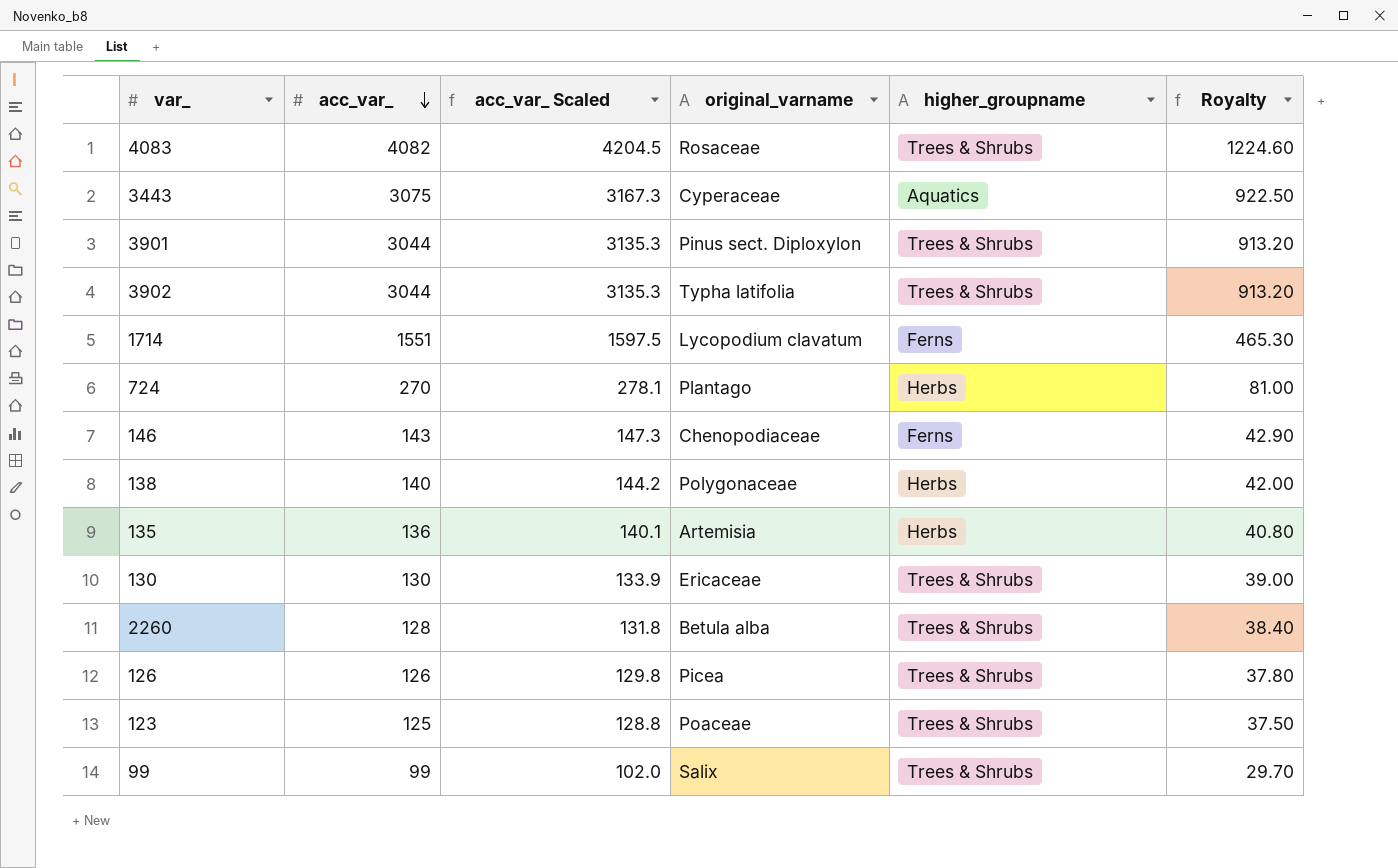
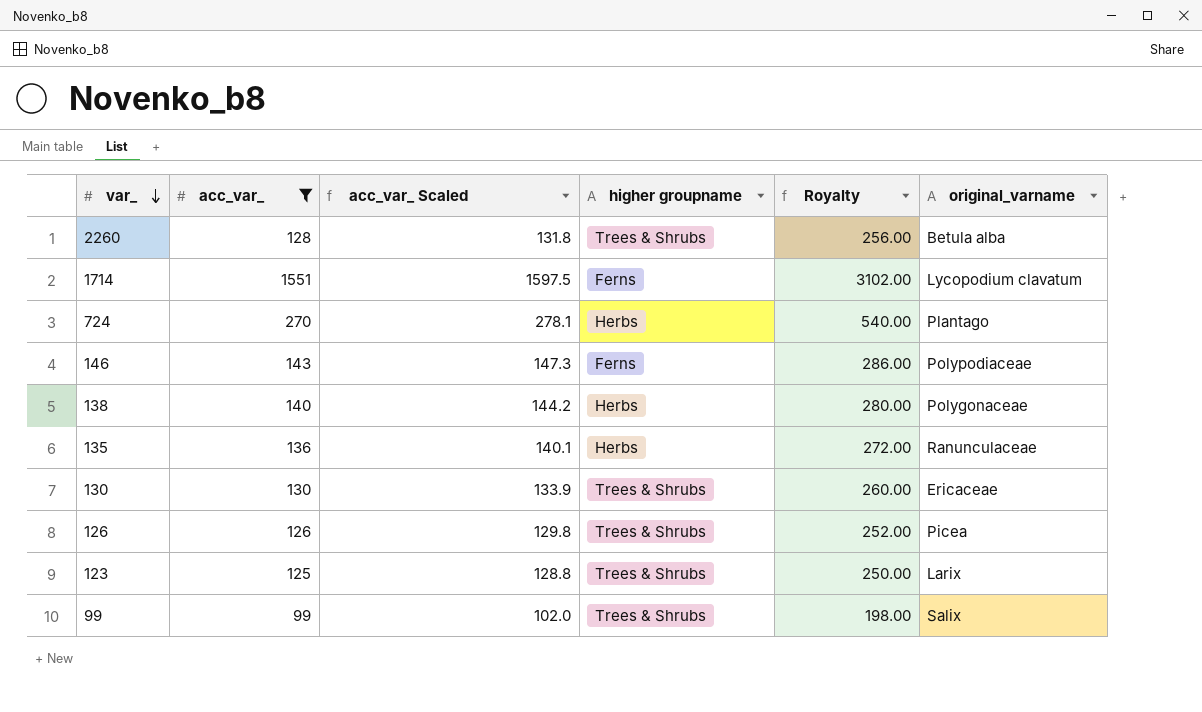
filter: none -> acc_var_ <= 1551
row order: acc_var_ descending -> var_ descending
column name: higher_groupname -> higher groupname
column Royalty | formula: [acc_var_] * 0.3 -> [acc_var_] * 2
column original_varname | position: 4 -> 6
146 | original_varname: Chenopodiaceae -> Polypodiaceae
135 | original_varname: Artemisia -> Ranunculaceae
123 | original_varname: Poaceae -> Larix

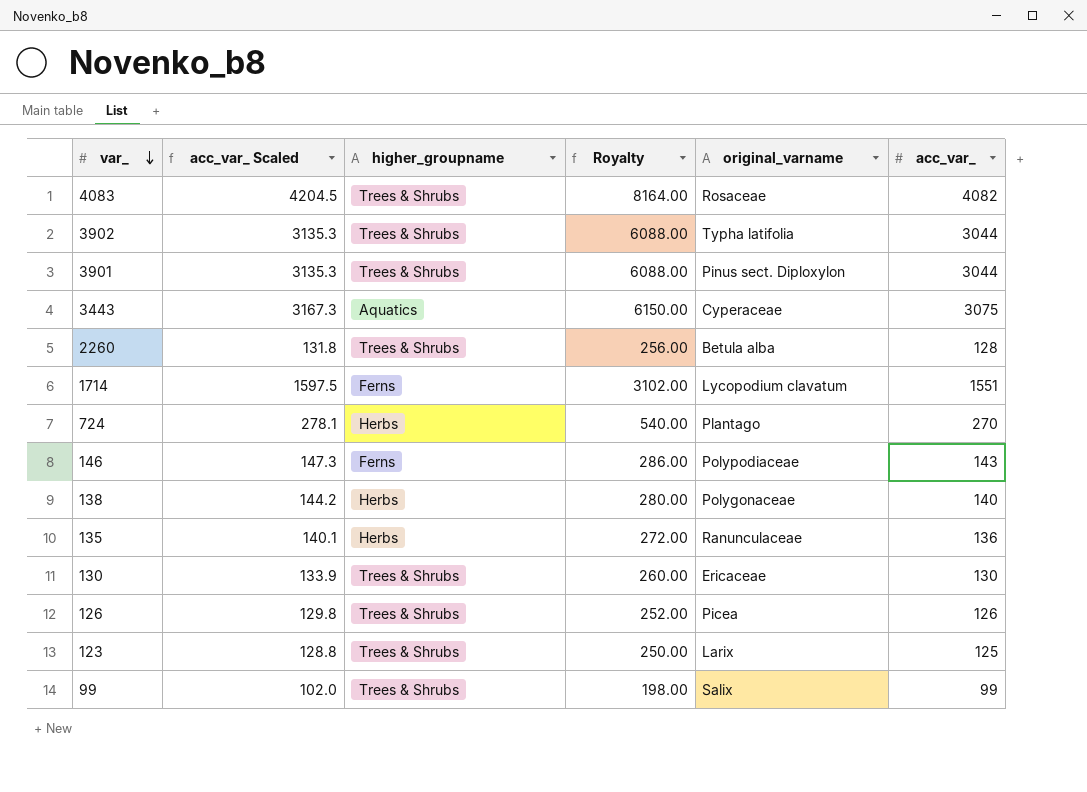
filter: acc_var_ <= 1551 -> none
column name: higher groupname -> higher_groupname
column acc_var_ | position: 2 -> 6

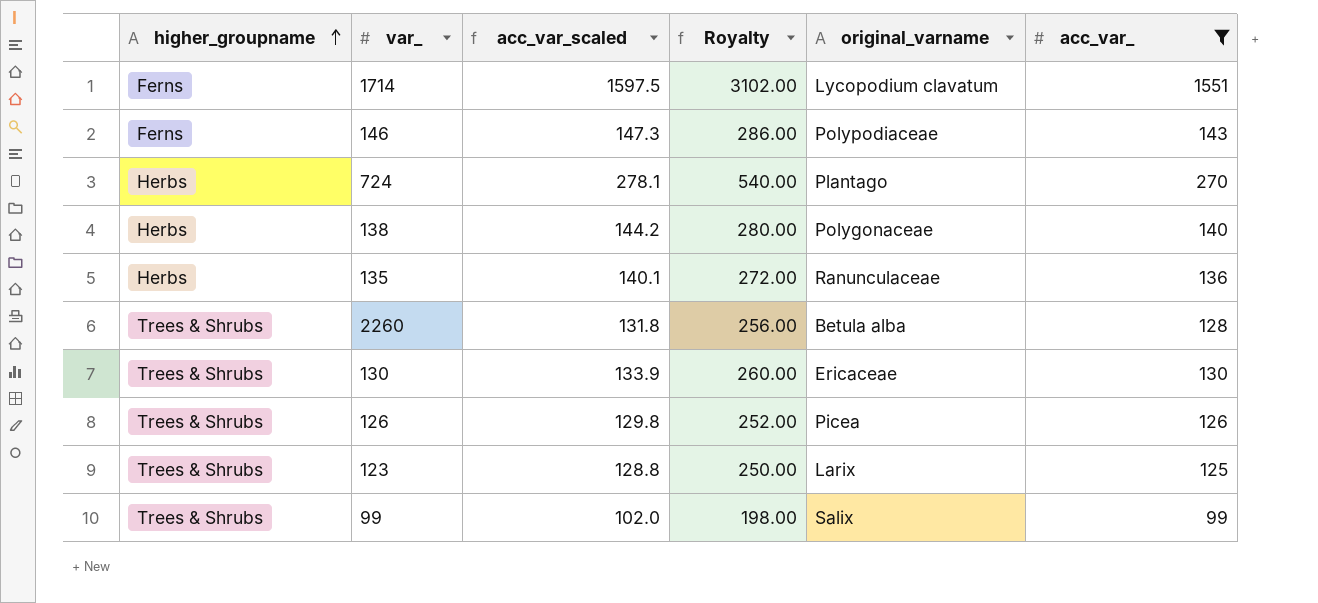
filter: none -> acc_var_ <= 1551
row order: var_ descending -> higher_groupname ascending
column higher_groupname | position: 3 -> 1
column name: acc_var_ Scaled -> acc_var_scaled

